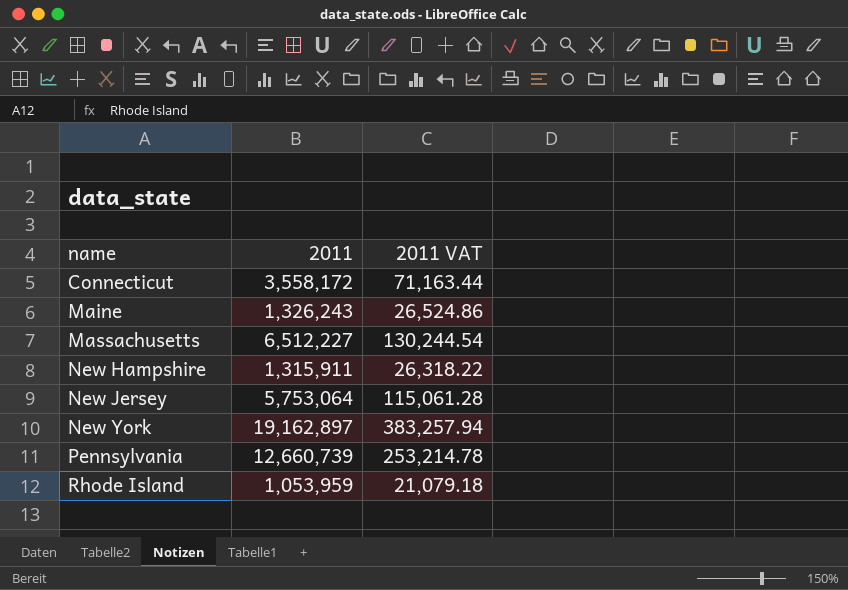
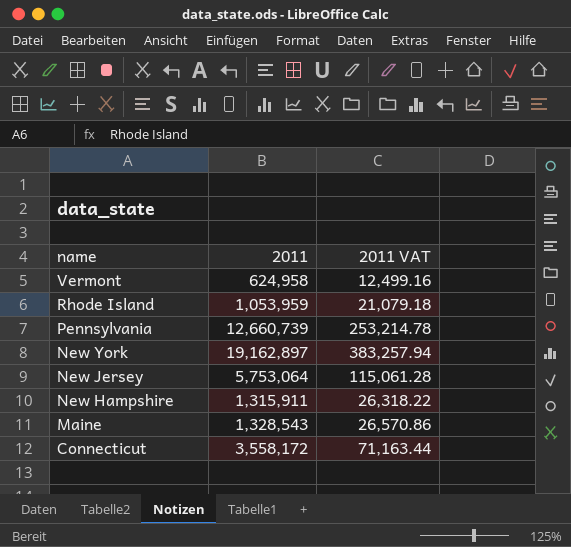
row order: name ascending -> name descending
row Massachusetts: 6,512,227 | 130,244.54 -> none
row Vermont: none -> 624,958 | 12,499.16
Maine | 2011: 1,326,243 -> 1,328,543
Maine | 2011 VAT: 26,524.86 -> 26,570.86

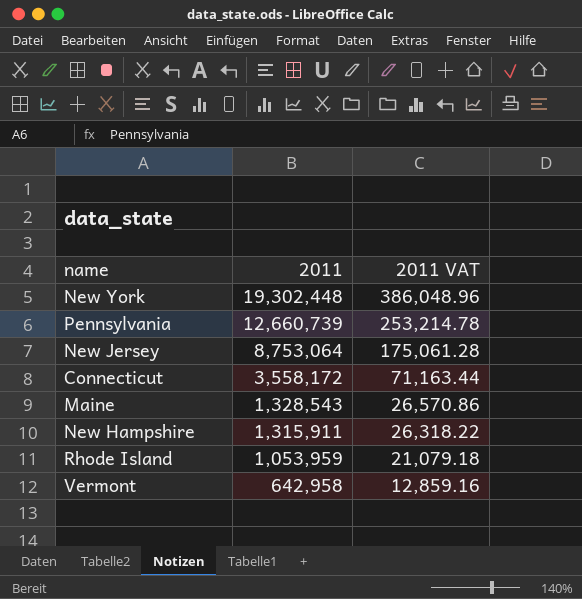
row order: name descending -> 2011 descending
New York | 2011: 19,162,897 -> 19,302,448
New York | 2011 VAT: 383,257.94 -> 386,048.96
New Jersey | 2011: 5,753,064 -> 8,753,064
New Jersey | 2011 VAT: 115,061.28 -> 175,061.28
Vermont | 2011: 624,958 -> 642,958
Vermont | 2011 VAT: 12,499.16 -> 12,859.16

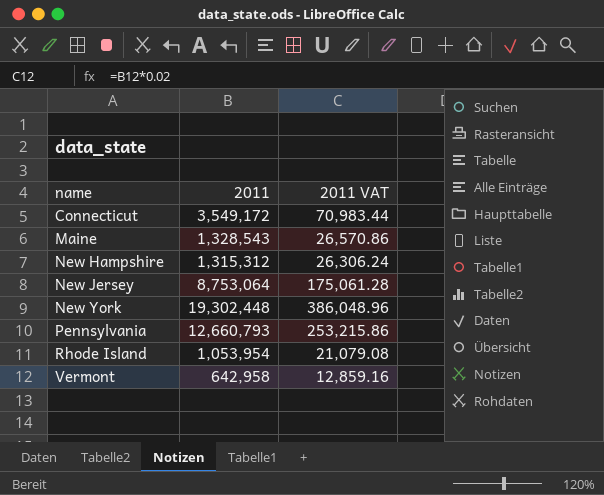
row order: 2011 descending -> name ascending
Connecticut | 2011: 3,558,172 -> 3,549,172
Connecticut | 2011 VAT: 71,163.44 -> 70,983.44
New Hampshire | 2011: 1,315,911 -> 1,315,312
New Hampshire | 2011 VAT: 26,318.22 -> 26,306.24
Pennsylvania | 2011: 12,660,739 -> 12,660,793
Pennsylvania | 2011 VAT: 253,214.78 -> 253,215.86
Rhode Island | 2011: 1,053,959 -> 1,053,954
Rhode Island | 2011 VAT: 21,079.18 -> 21,079.08

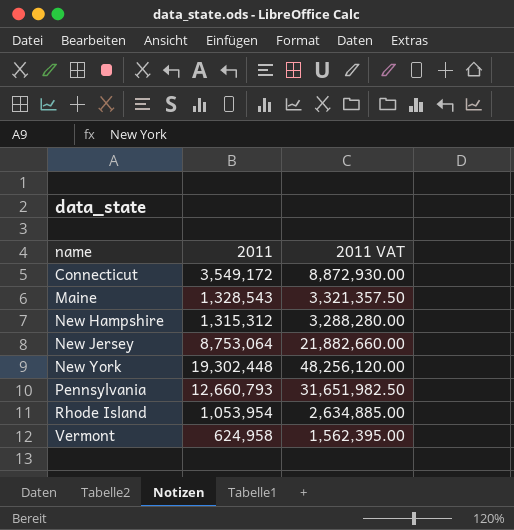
column 2011 VAT | formula: [2011] * 0.02 -> [2011] * 2.5
Vermont | 2011: 642,958 -> 624,958

